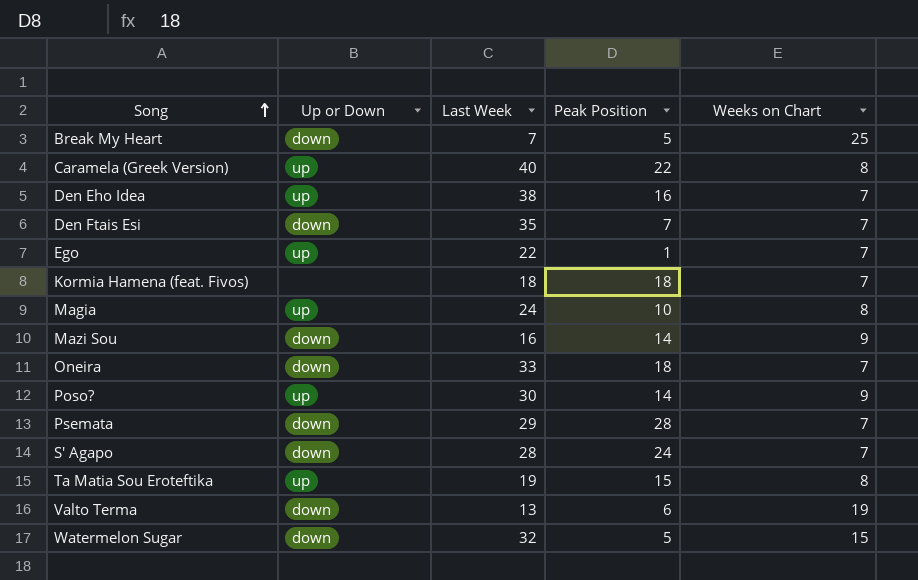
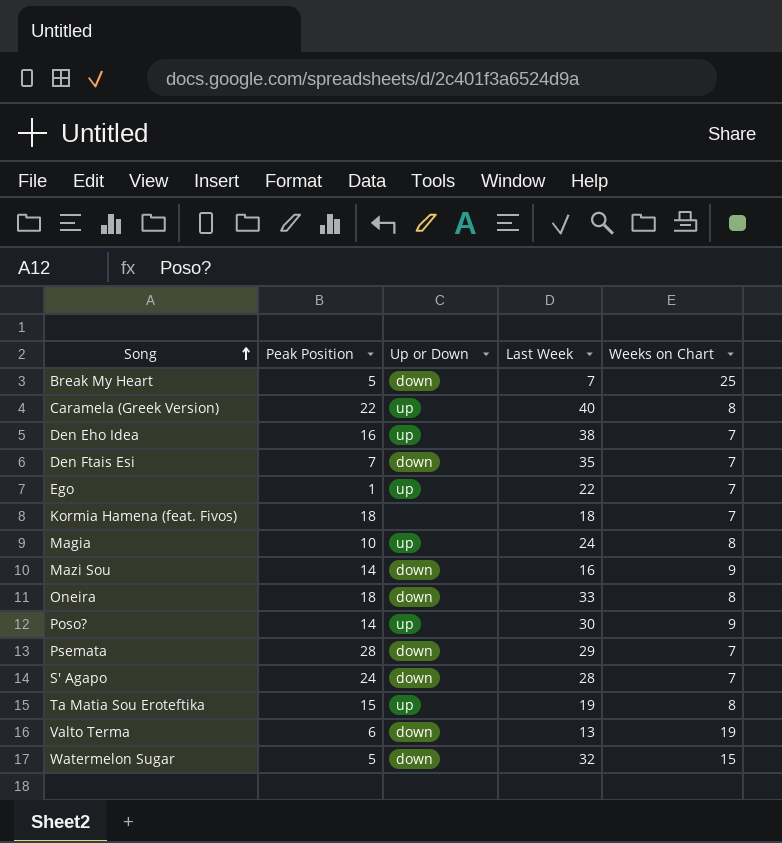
column Peak Position | position: 4 -> 2
Oneira | Weeks on Chart: 7 -> 8

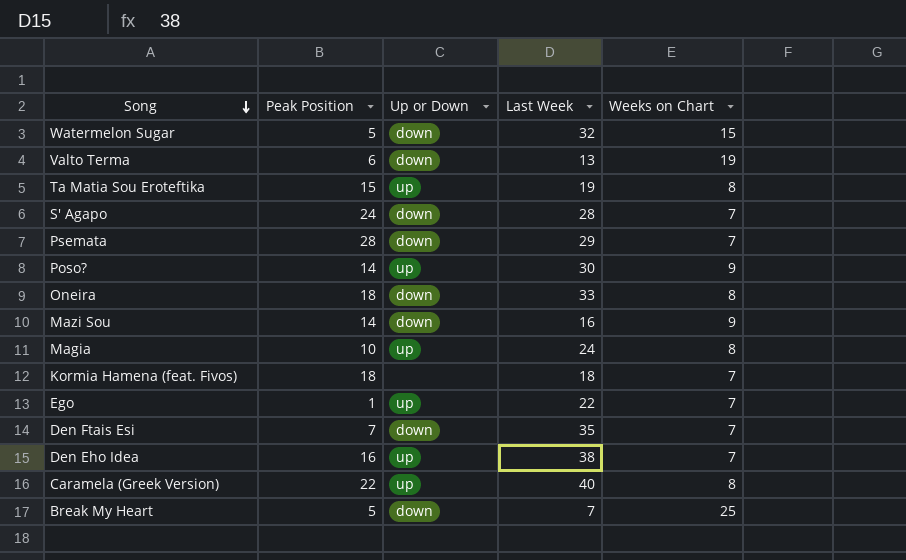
row order: Song ascending -> Song descending

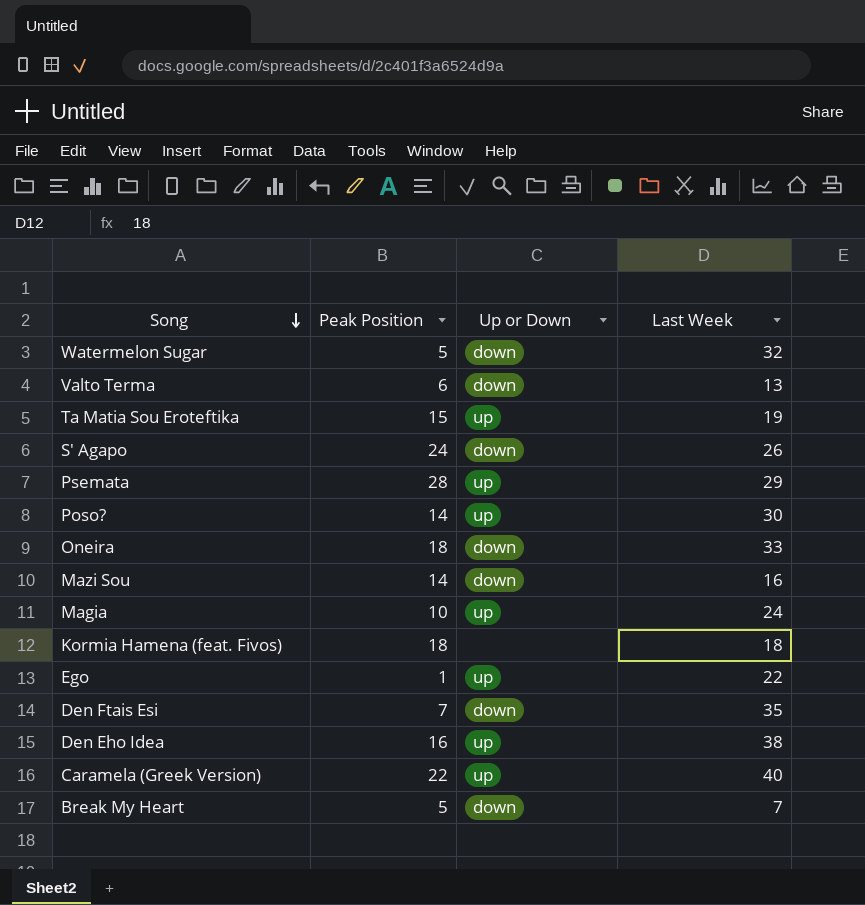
column Weeks on Chart | position: 5 -> none
S' Agapo | Last Week: 28 -> 26
Psemata | Up or Down: down -> up

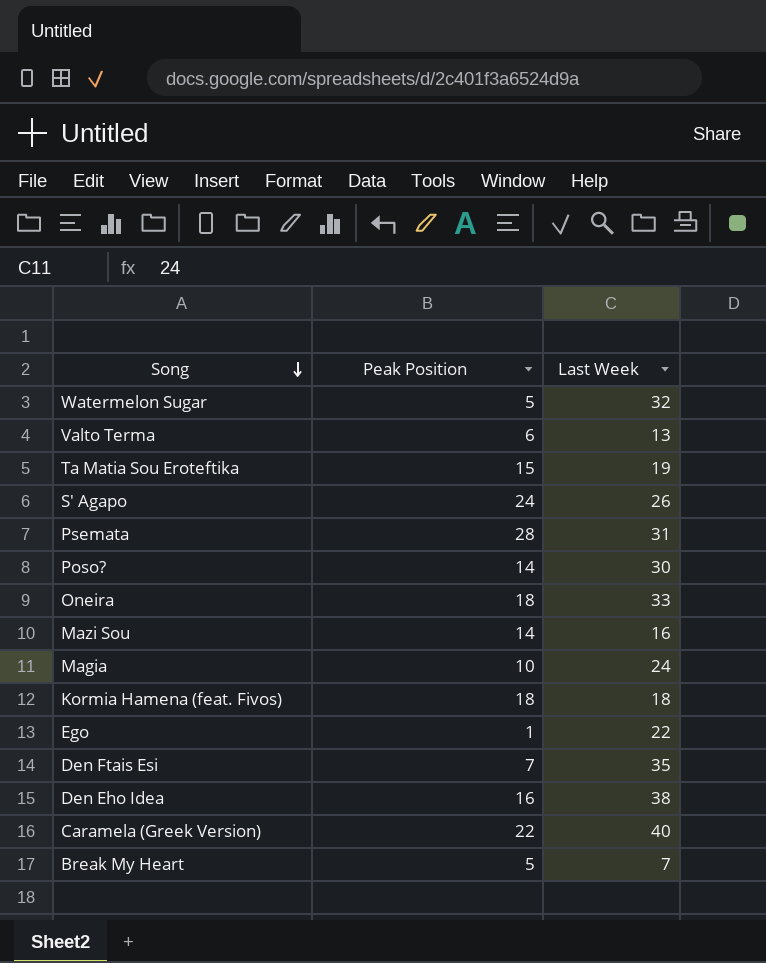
column Up or Down | position: 3 -> none
Psemata | Last Week: 29 -> 31

